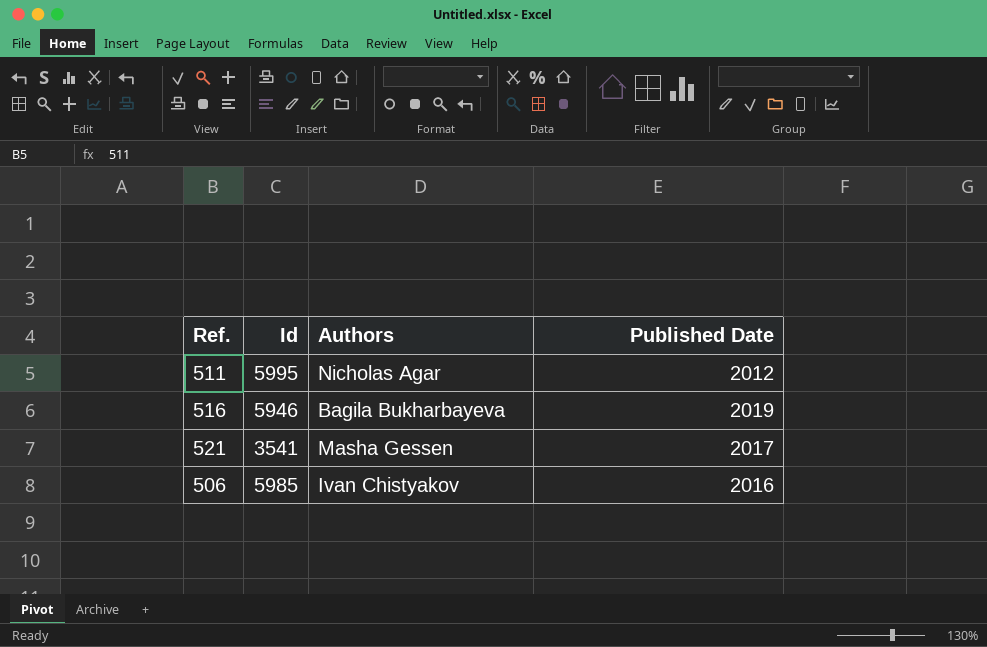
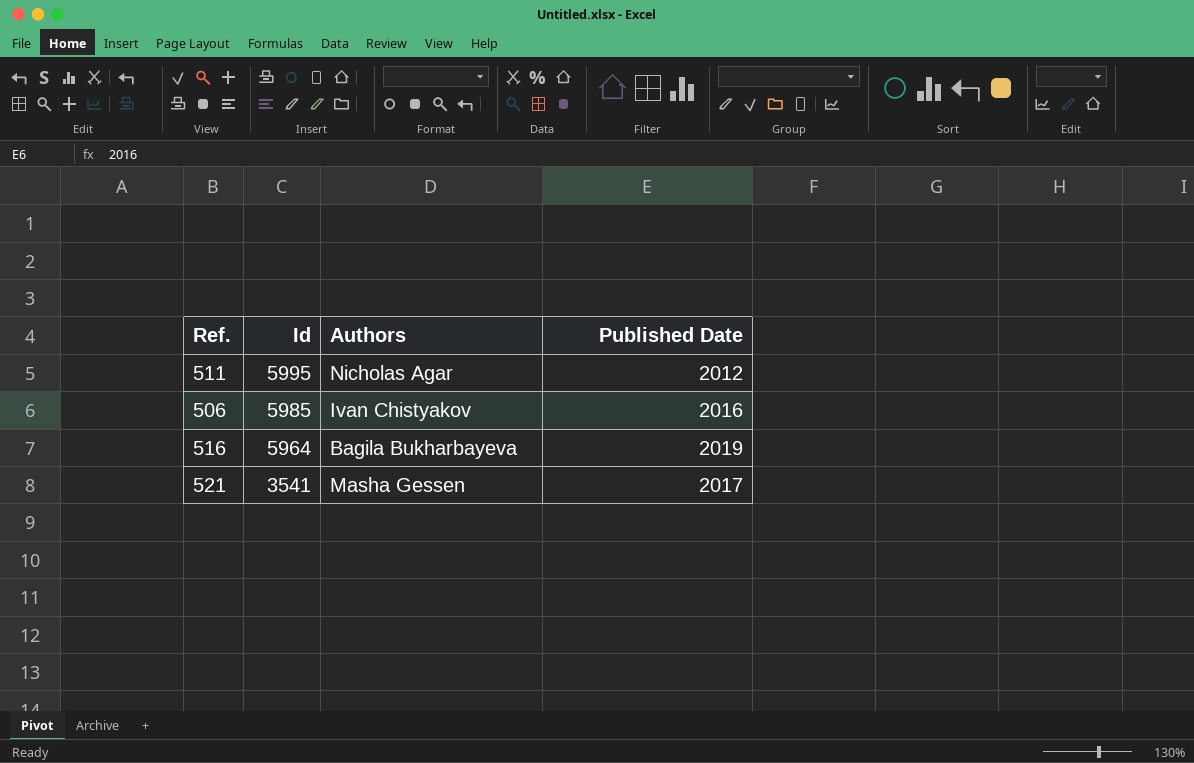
row order: none -> Id descending
516 | Id: 5946 -> 5964

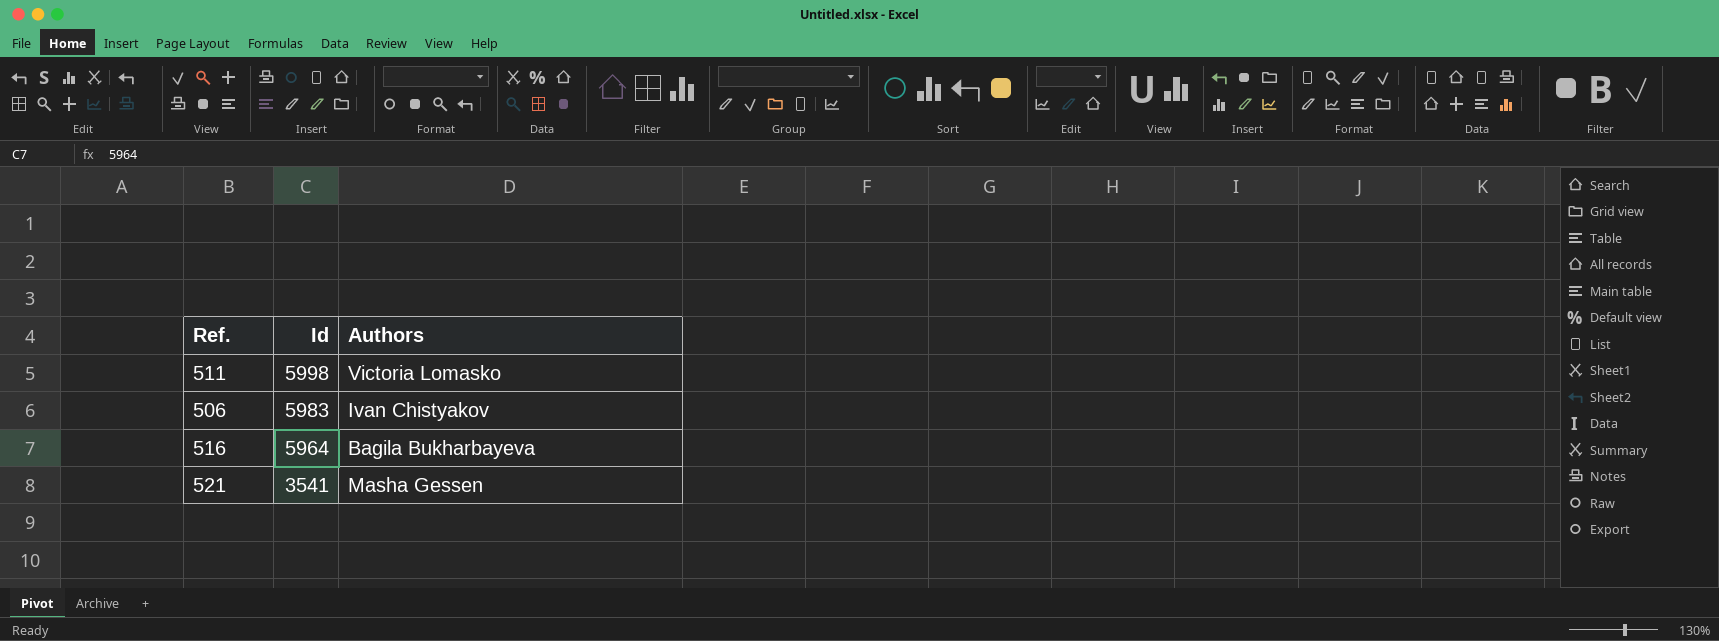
column Published Date | position: 4 -> none
511 | Id: 5995 -> 5998
511 | Authors: Nicholas Agar -> Victoria Lomasko
506 | Id: 5985 -> 5983

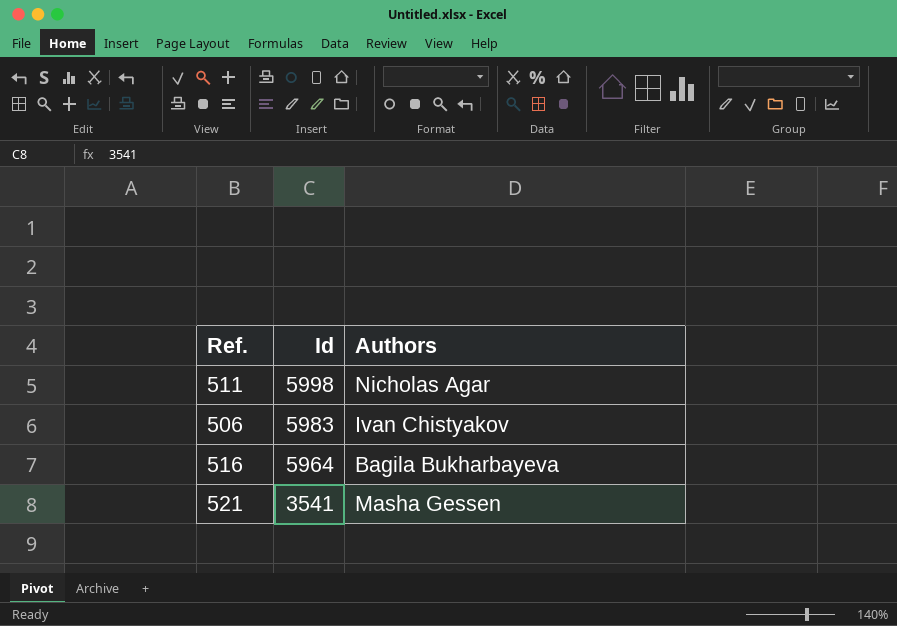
511 | Authors: Victoria Lomasko -> Nicholas Agar

